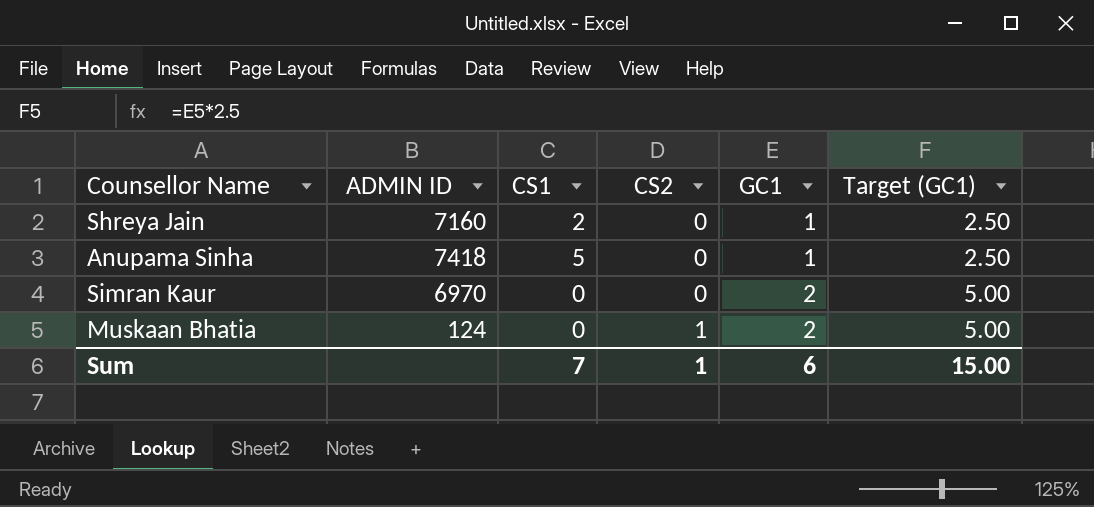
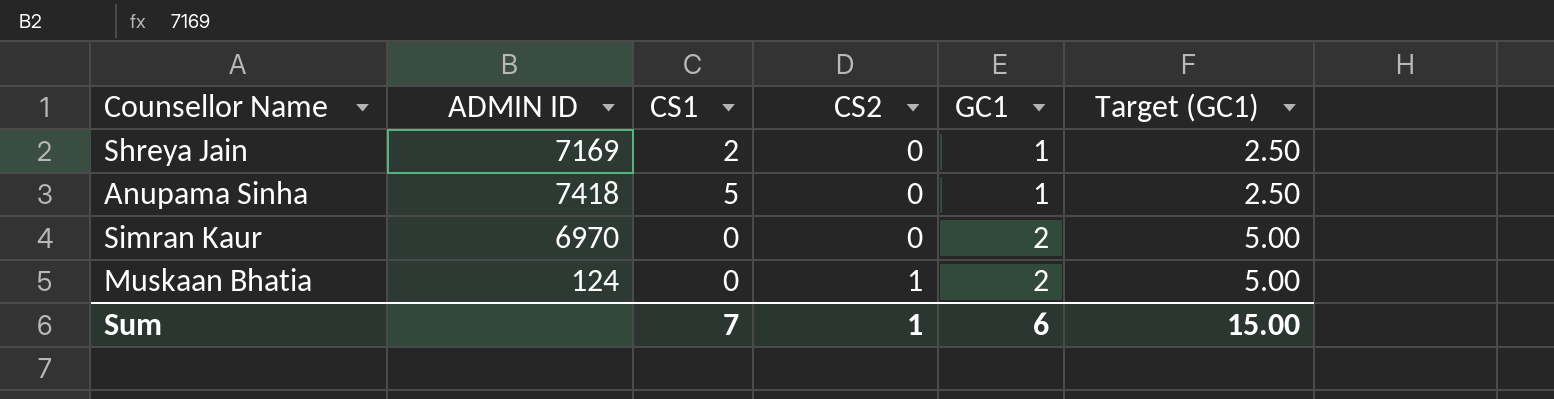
Shreya Jain | ADMIN ID: 7160 -> 7169

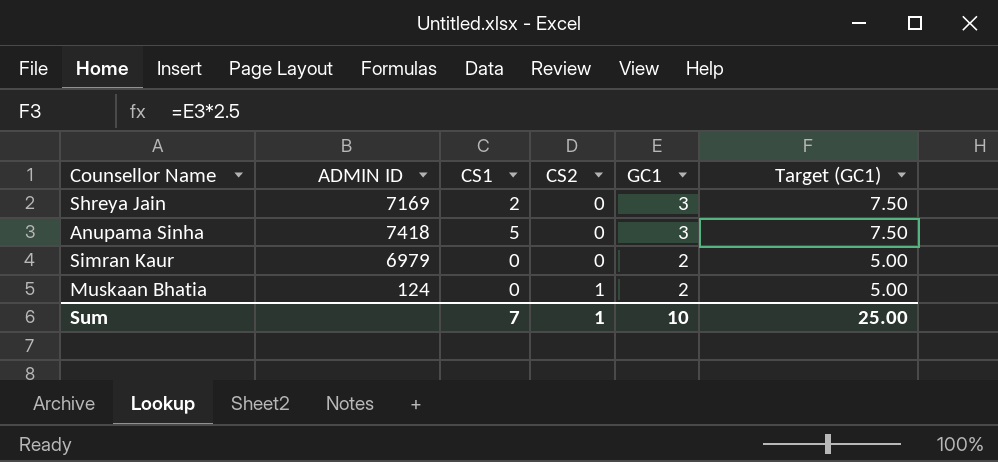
Shreya Jain | GC1: 1 -> 3
Shreya Jain | Target (GC1): 2.50 -> 7.50
Anupama Sinha | GC1: 1 -> 3
Anupama Sinha | Target (GC1): 2.50 -> 7.50
Simran Kaur | ADMIN ID: 6970 -> 6979
Sum | GC1: 6 -> 10
Sum | Target (GC1): 15.00 -> 25.00

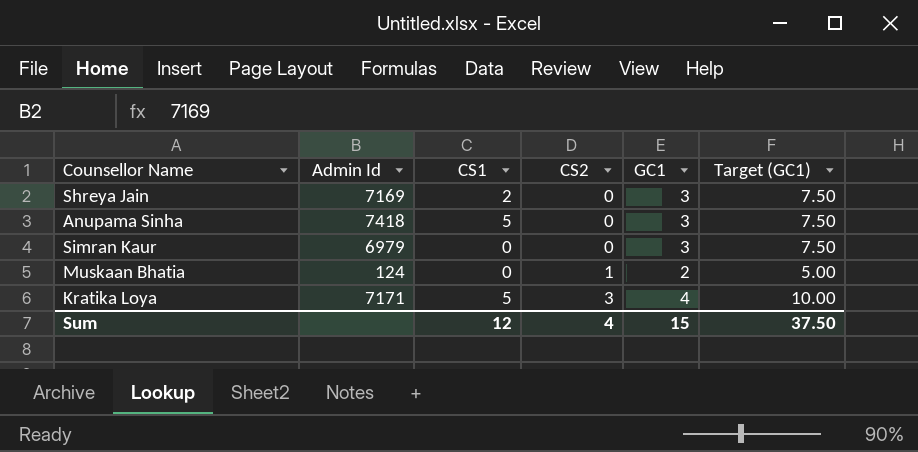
column name: ADMIN ID -> Admin Id
Simran Kaur | GC1: 2 -> 3
Simran Kaur | Target (GC1): 5.00 -> 7.50
row Kratika Loya: none -> 7171 | 5 | 3 | 4 | 10.00
Sum | CS1: 7 -> 12
Sum | CS2: 1 -> 4
Sum | GC1: 10 -> 15
Sum | Target (GC1): 25.00 -> 37.50

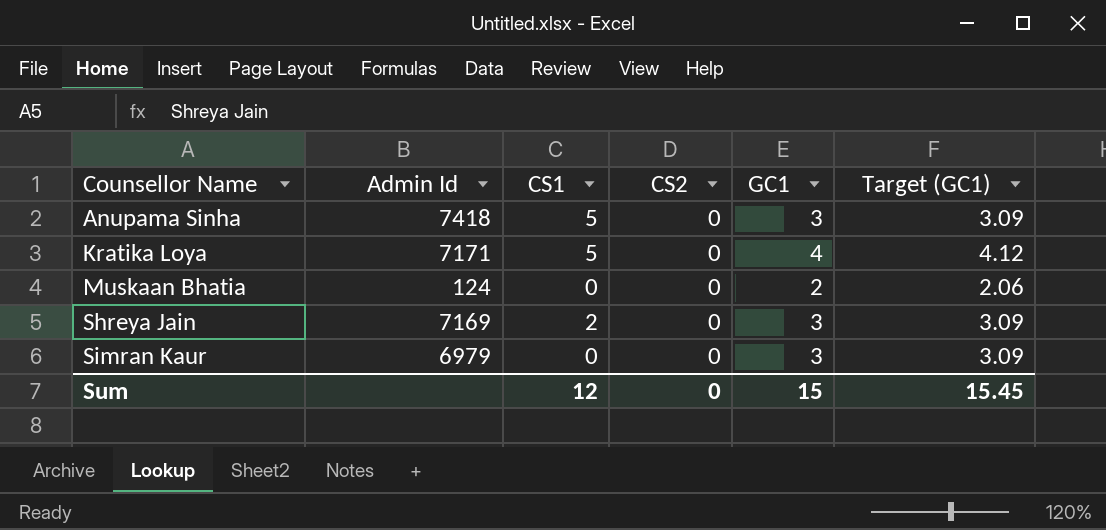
row order: CS2 ascending -> Counsellor Name ascending
column Target (GC1) | formula: [GC1] * 2.5 -> [GC1] * 1.03
Kratika Loya | CS2: 3 -> 0
Muskaan Bhatia | CS2: 1 -> 0
Sum | CS2: 4 -> 0
Sum | Target (GC1): 37.50 -> 15.45

